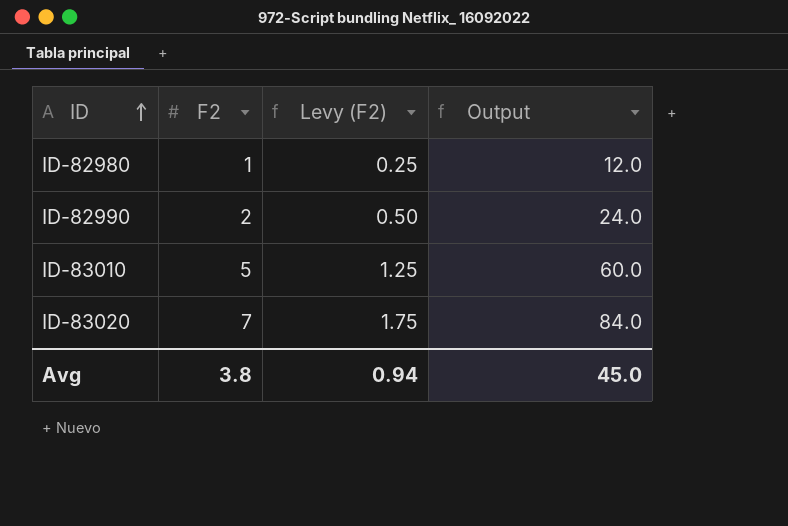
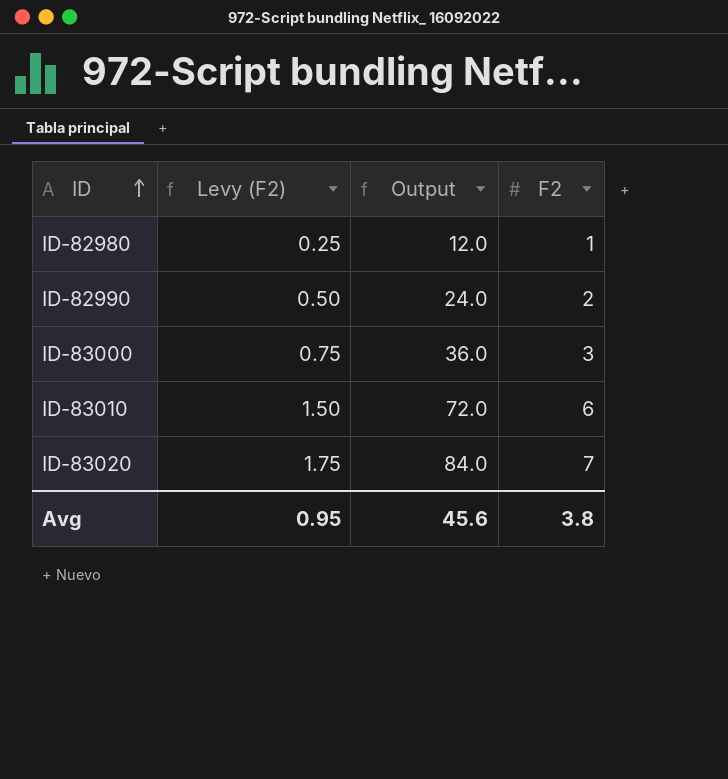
column F2 | position: 2 -> 4
row ID-83000: none -> 0.75 | 36.0 | 3
ID-83010 | Levy (F2): 1.25 -> 1.50
ID-83010 | Output: 60.0 -> 72.0
ID-83010 | F2: 5 -> 6
Avg | Levy (F2): 0.94 -> 0.95
Avg | Output: 45.0 -> 45.6

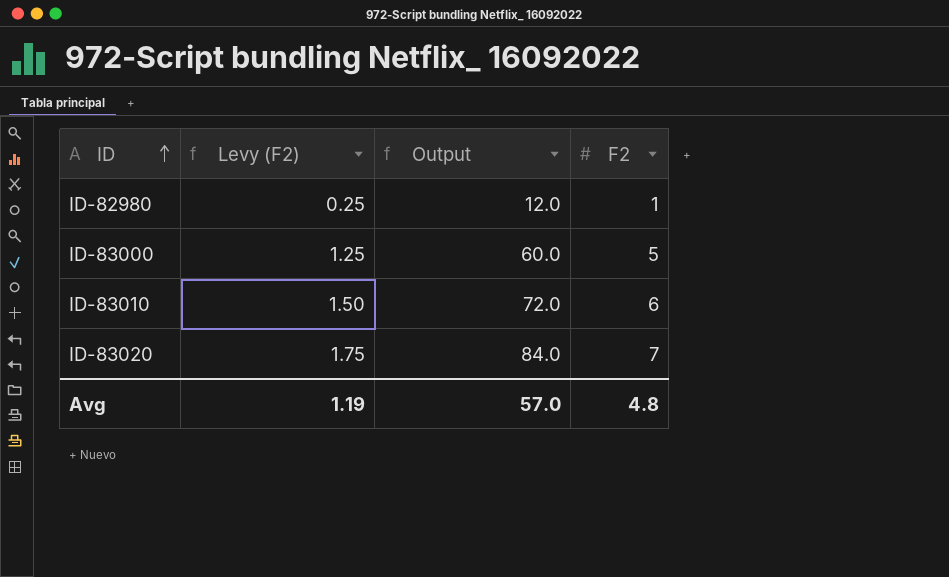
row ID-82990: 0.50 | 24.0 | 2 -> none
ID-83000 | Levy (F2): 0.75 -> 1.25
ID-83000 | Output: 36.0 -> 60.0
ID-83000 | F2: 3 -> 5
Avg | Levy (F2): 0.95 -> 1.19
Avg | Output: 45.6 -> 57.0
Avg | F2: 3.8 -> 4.8

